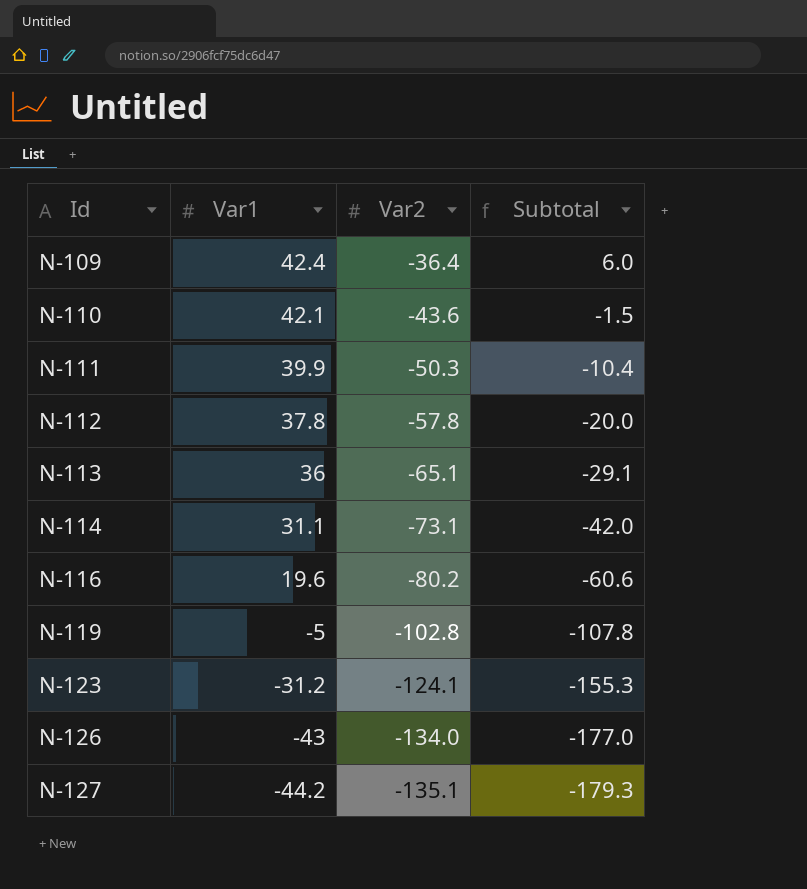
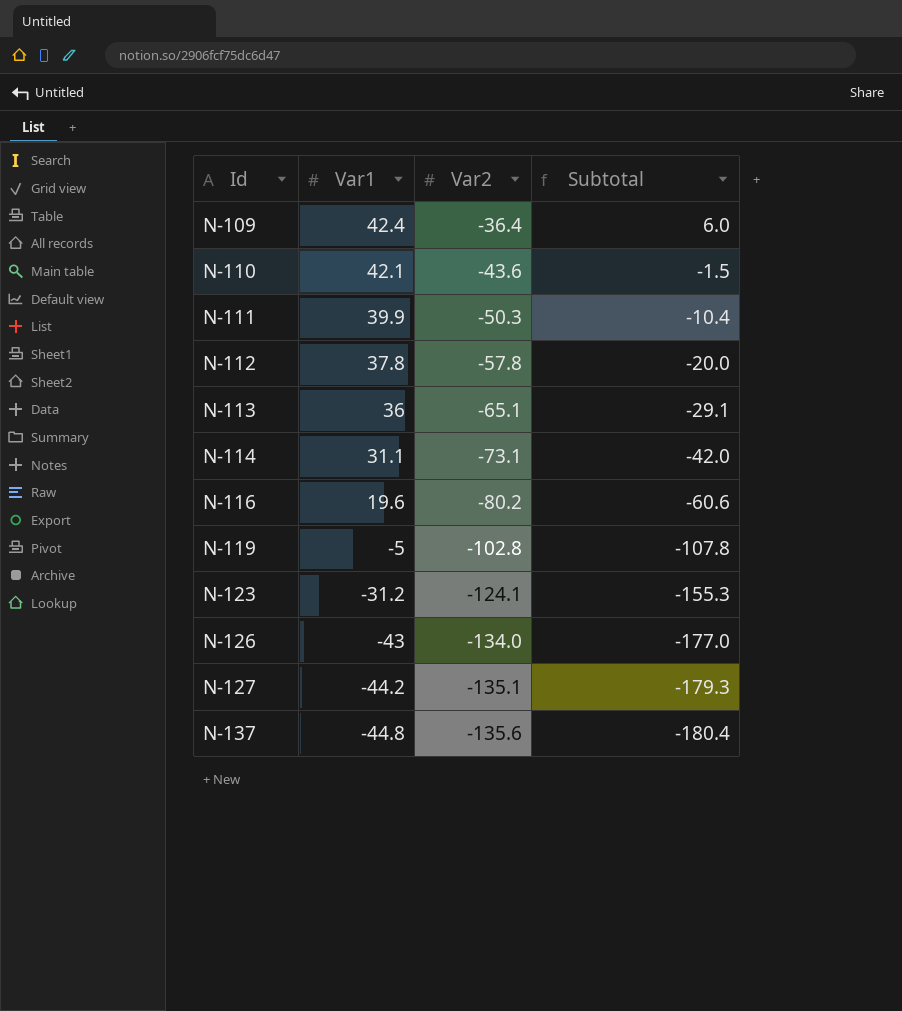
row N-137: none -> -44.8 | -135.6 | -180.4

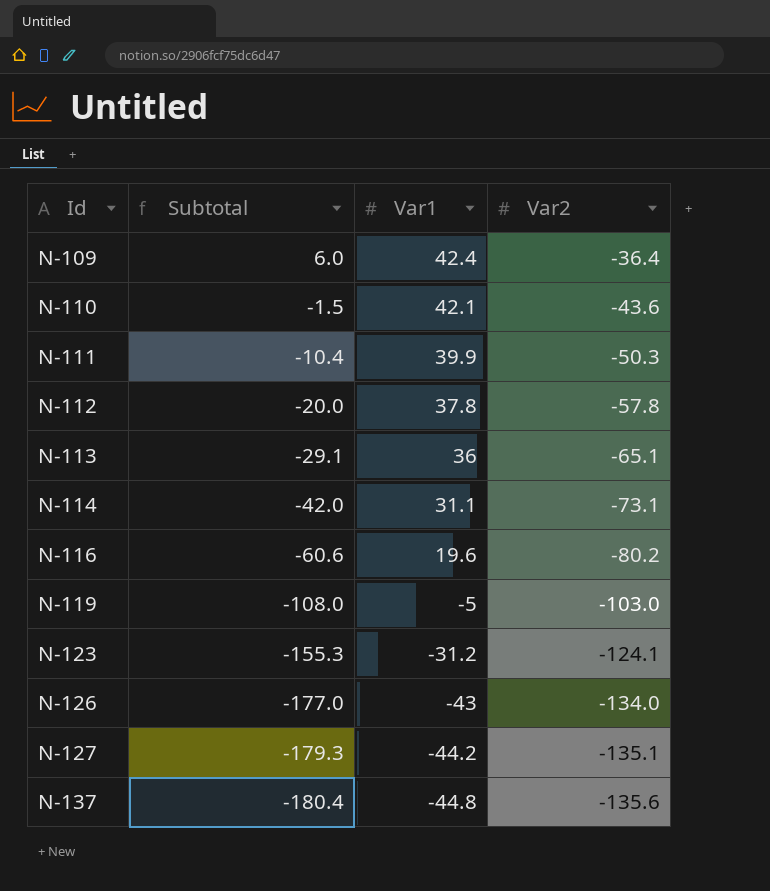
column Subtotal | position: 4 -> 2
N-119 | Subtotal: -107.8 -> -108.0
N-119 | Var2: -102.8 -> -103.0

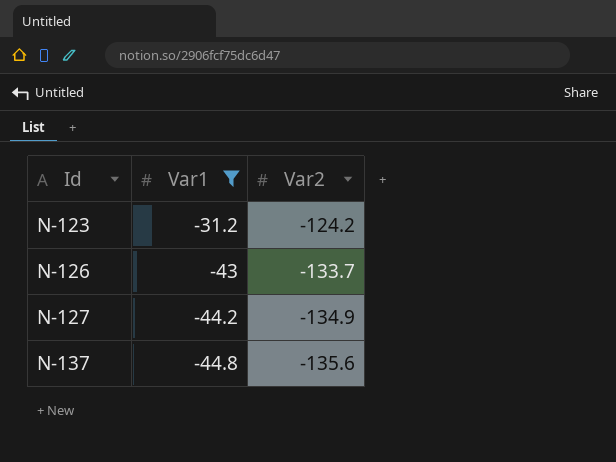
filter: none -> Var1 <= -31.2
column Subtotal | formula: [Var1] + [Var2] -> none
N-123 | Var2: -124.1 -> -124.2
N-126 | Var2: -134.0 -> -133.7
N-127 | Var2: -135.1 -> -134.9

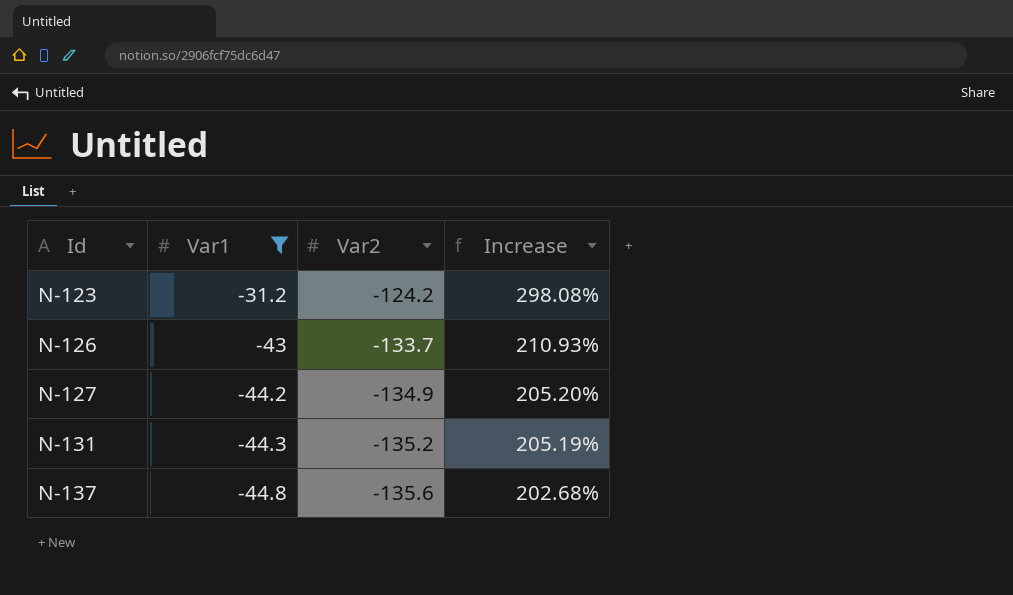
column Increase | formula: none -> ([Var2] - [Var1]) / [Var1]
row N-131: none -> -44.3 | -135.2 | 205.19%

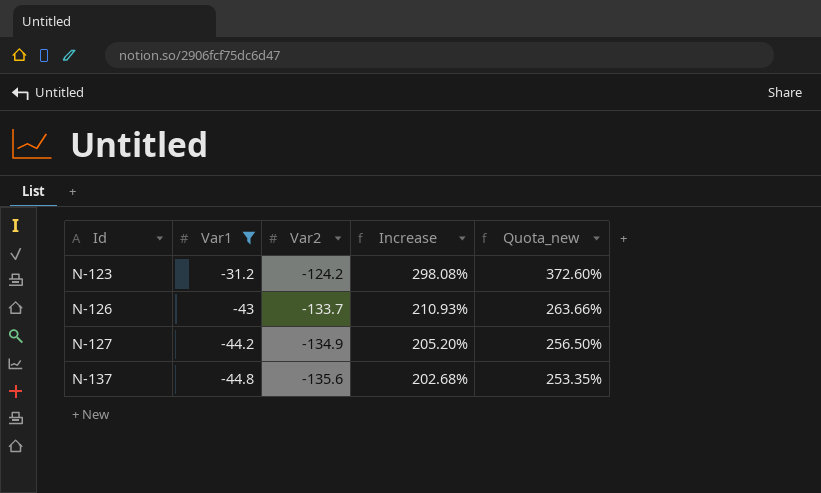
column Quota_new | formula: none -> [Increase] * 1.25
row N-131: -44.3 | -135.2 | 205.19% -> none

